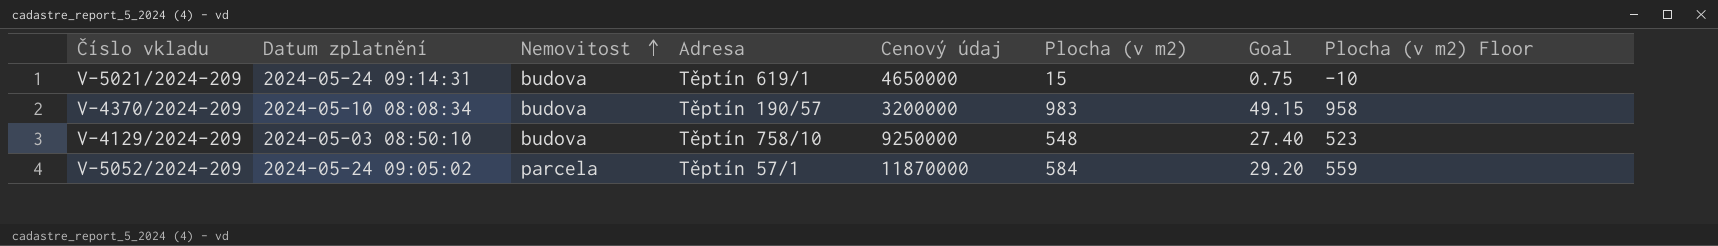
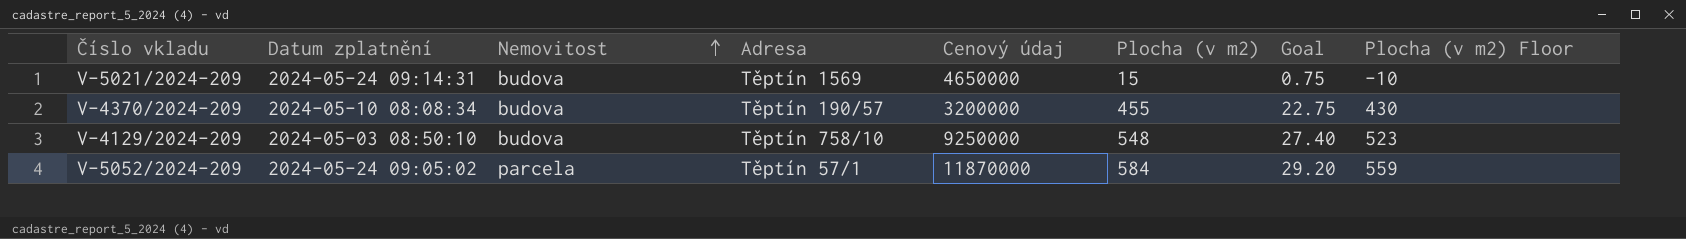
V-5021/2024-209 | Adresa: Těptín 619/1 -> Těptín 1569
V-4370/2024-209 | Plocha (v m2): 983 -> 455
V-4370/2024-209 | Goal: 49.15 -> 22.75
V-4370/2024-209 | Plocha (v m2) Floor: 958 -> 430

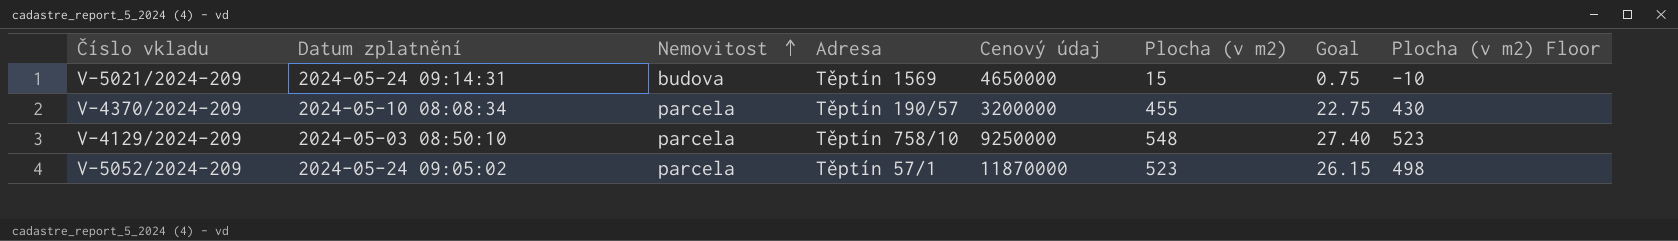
V-4370/2024-209 | Nemovitost: budova -> parcela
V-4129/2024-209 | Nemovitost: budova -> parcela
V-5052/2024-209 | Plocha (v m2): 584 -> 523
V-5052/2024-209 | Goal: 29.20 -> 26.15
V-5052/2024-209 | Plocha (v m2) Floor: 559 -> 498

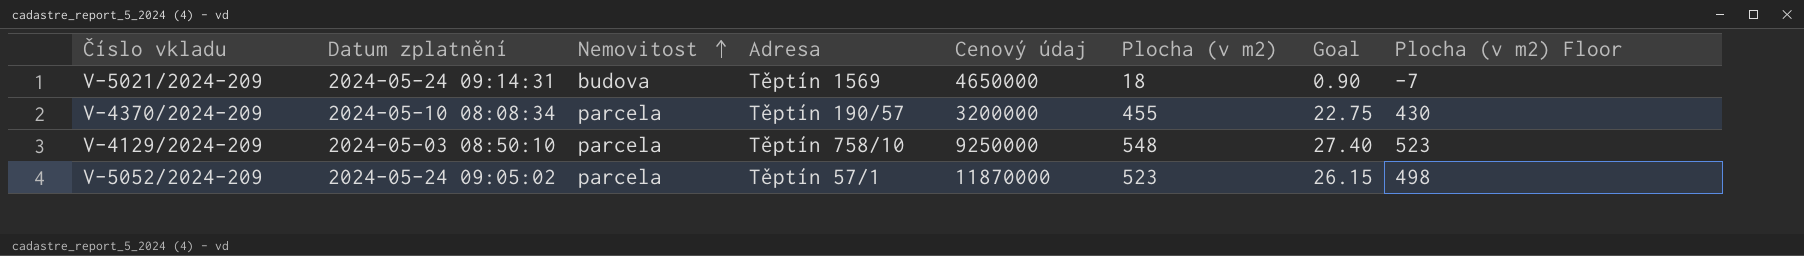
V-5021/2024-209 | Plocha (v m2): 15 -> 18
V-5021/2024-209 | Goal: 0.75 -> 0.90
V-5021/2024-209 | Plocha (v m2) Floor: -10 -> -7

